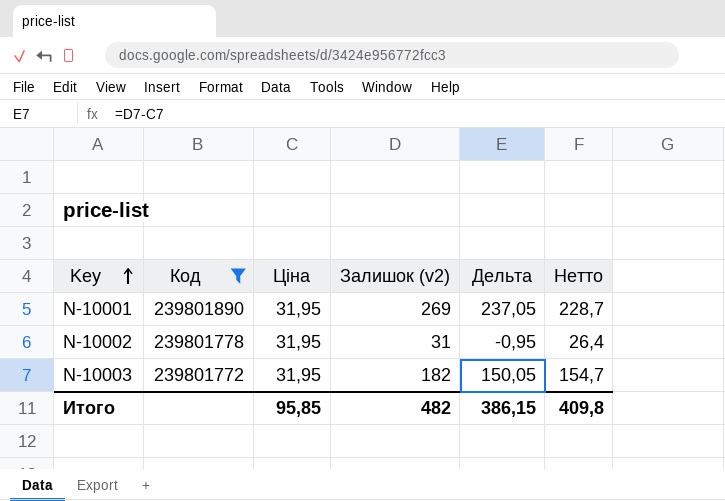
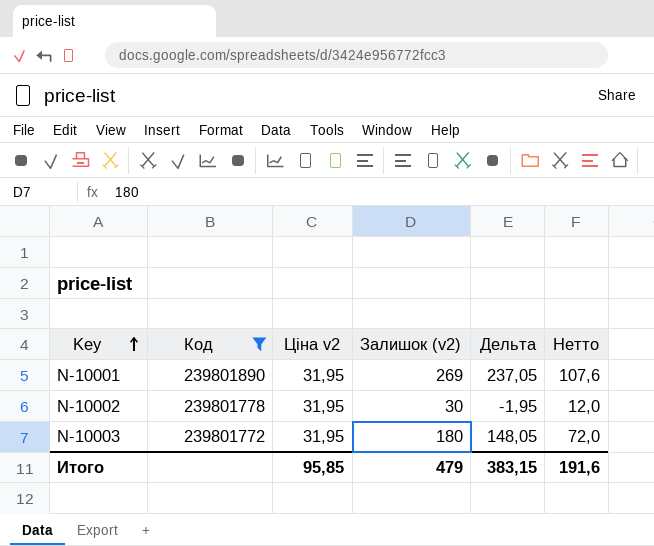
column name: Ціна -> Ціна v2
column Нетто | formula: [Залишок (v2)] * 0,85 -> [Залишок (v2)] * 0,4
N-10002 | Залишок (v2): 31 -> 30
N-10002 | Дельта: -0,95 -> -1,95
N-10003 | Залишок (v2): 182 -> 180
N-10003 | Дельта: 150,05 -> 148,05
Итого | Залишок (v2): 482 -> 479
Итого | Дельта: 386,15 -> 383,15
Итого | Нетто: 409,8 -> 191,6

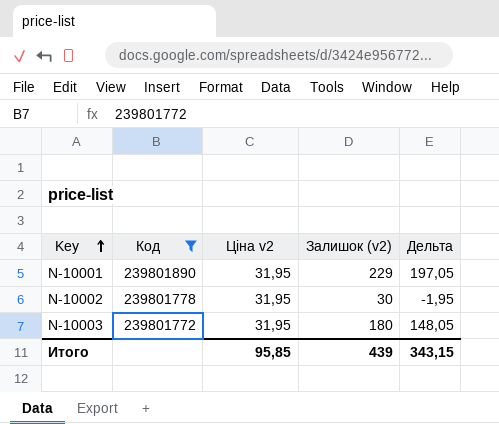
column Нетто | formula: [Залишок (v2)] * 0,4 -> none
N-10001 | Залишок (v2): 269 -> 229
N-10001 | Дельта: 237,05 -> 197,05
Итого | Залишок (v2): 479 -> 439
Итого | Дельта: 383,15 -> 343,15

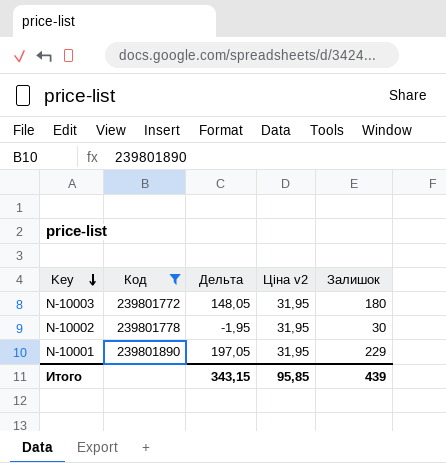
row order: Key ascending -> Key descending
column Дельта | position: 5 -> 3
column name: Залишок (v2) -> Залишок

